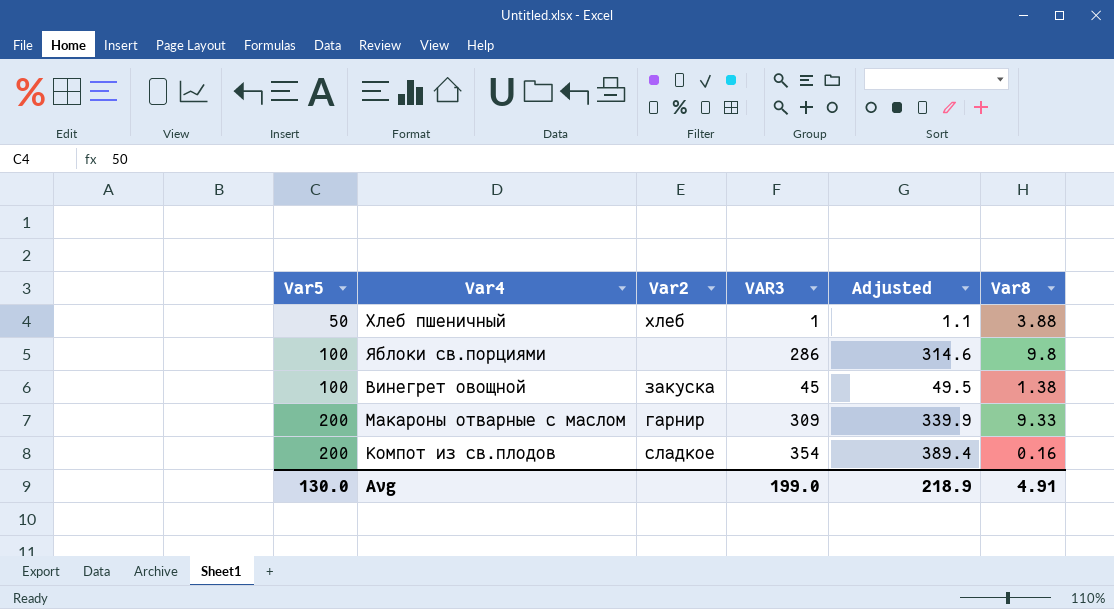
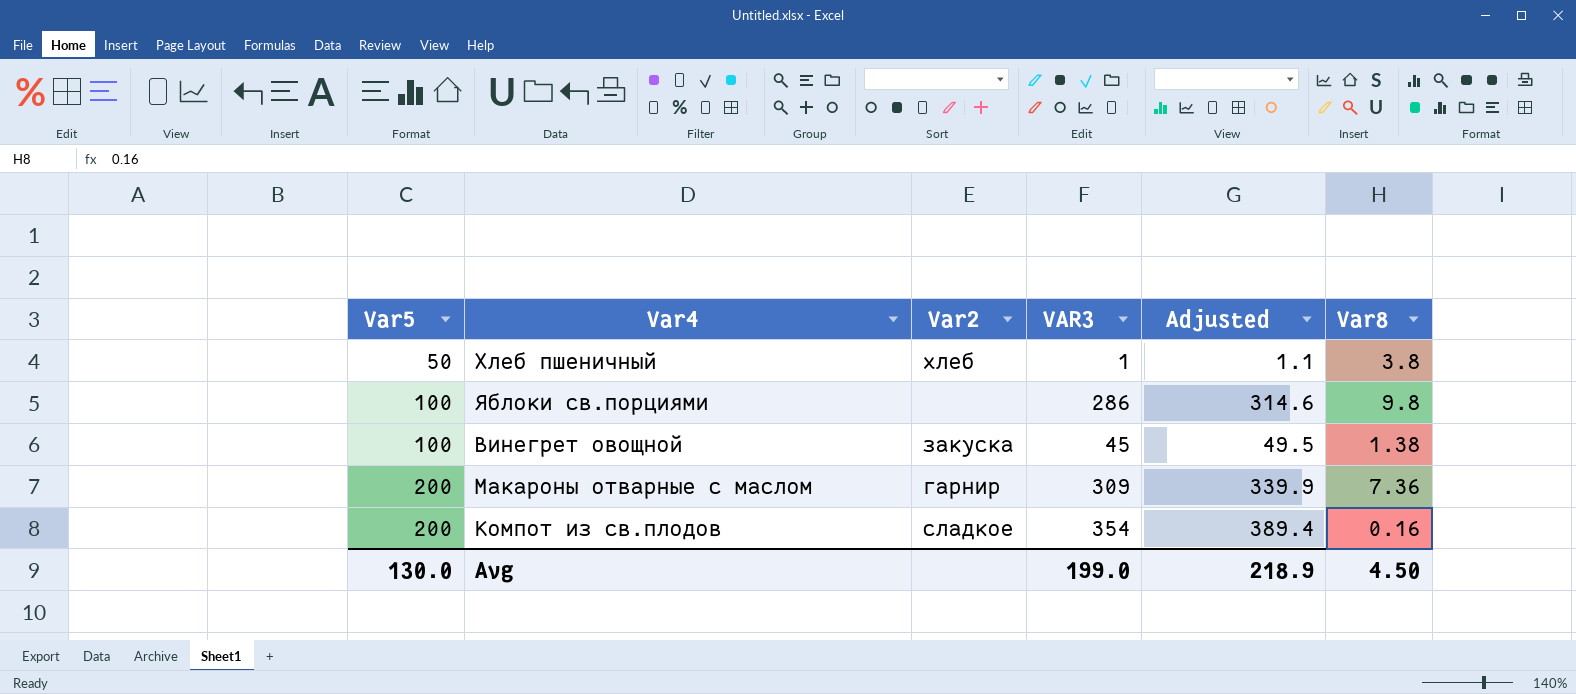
Хлеб пшеничный | Var8: 3.88 -> 3.8
Макароны отварные с маслом | Var8: 9.33 -> 7.36
Avg | Var8: 4.91 -> 4.50

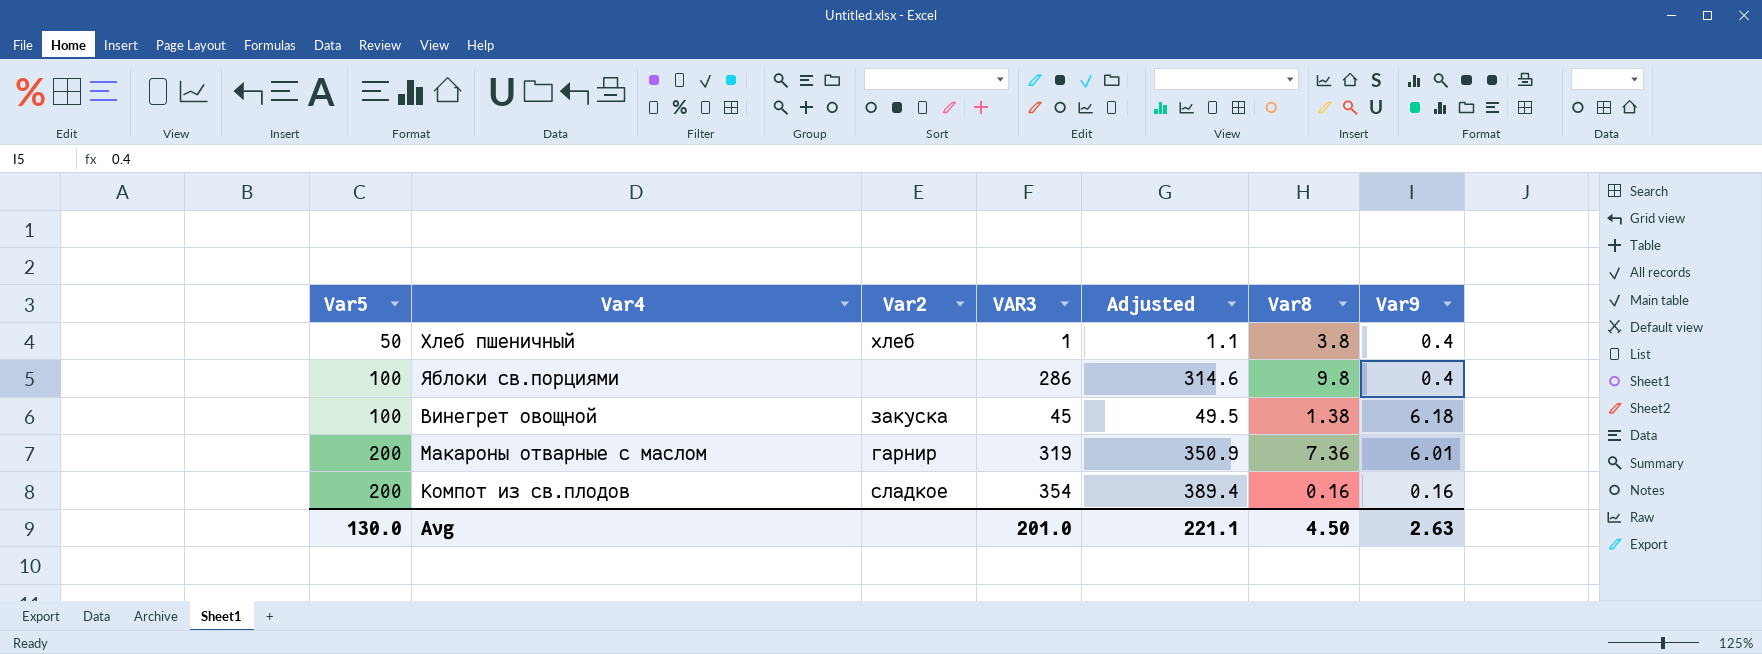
column Var9 | position: none -> 7
Макароны отварные с маслом | VAR3: 309 -> 319
Макароны отварные с маслом | Adjusted: 339.9 -> 350.9
Avg | VAR3: 199.0 -> 201.0
Avg | Adjusted: 218.9 -> 221.1

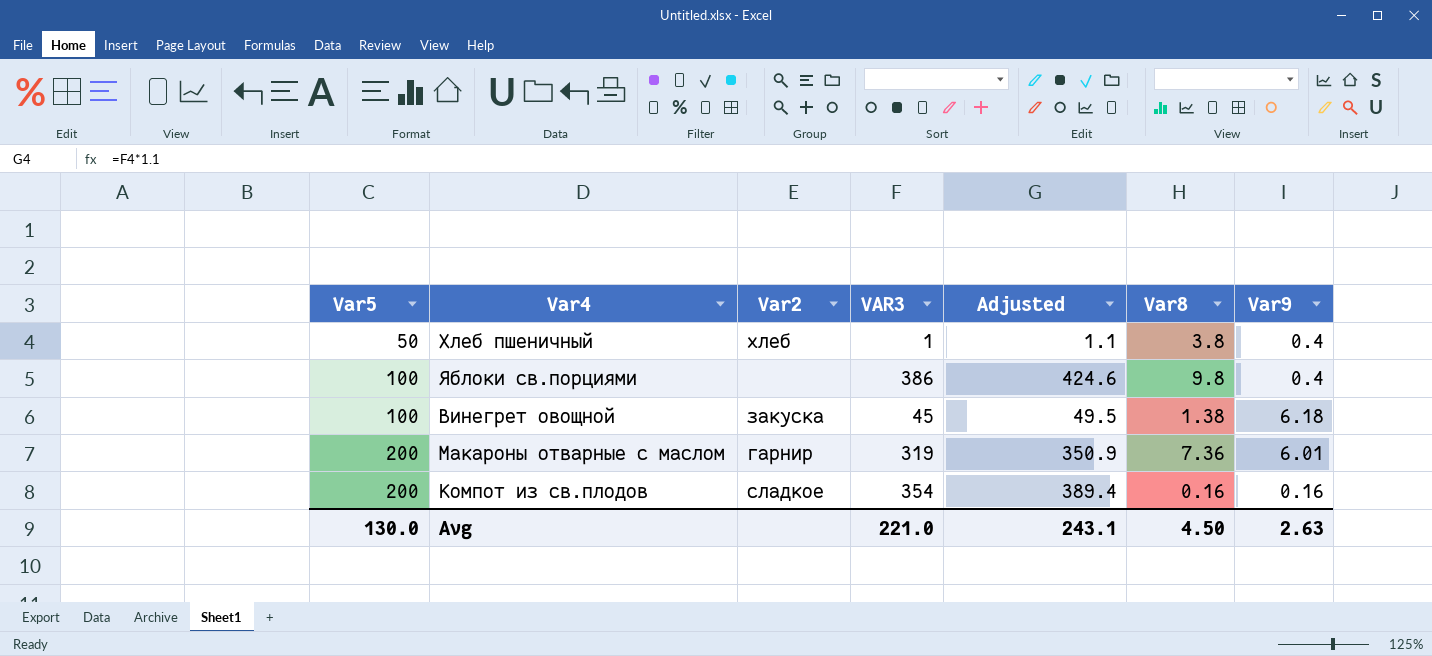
Яблоки св.порциями | VAR3: 286 -> 386
Яблоки св.порциями | Adjusted: 314.6 -> 424.6
Avg | VAR3: 201.0 -> 221.0
Avg | Adjusted: 221.1 -> 243.1

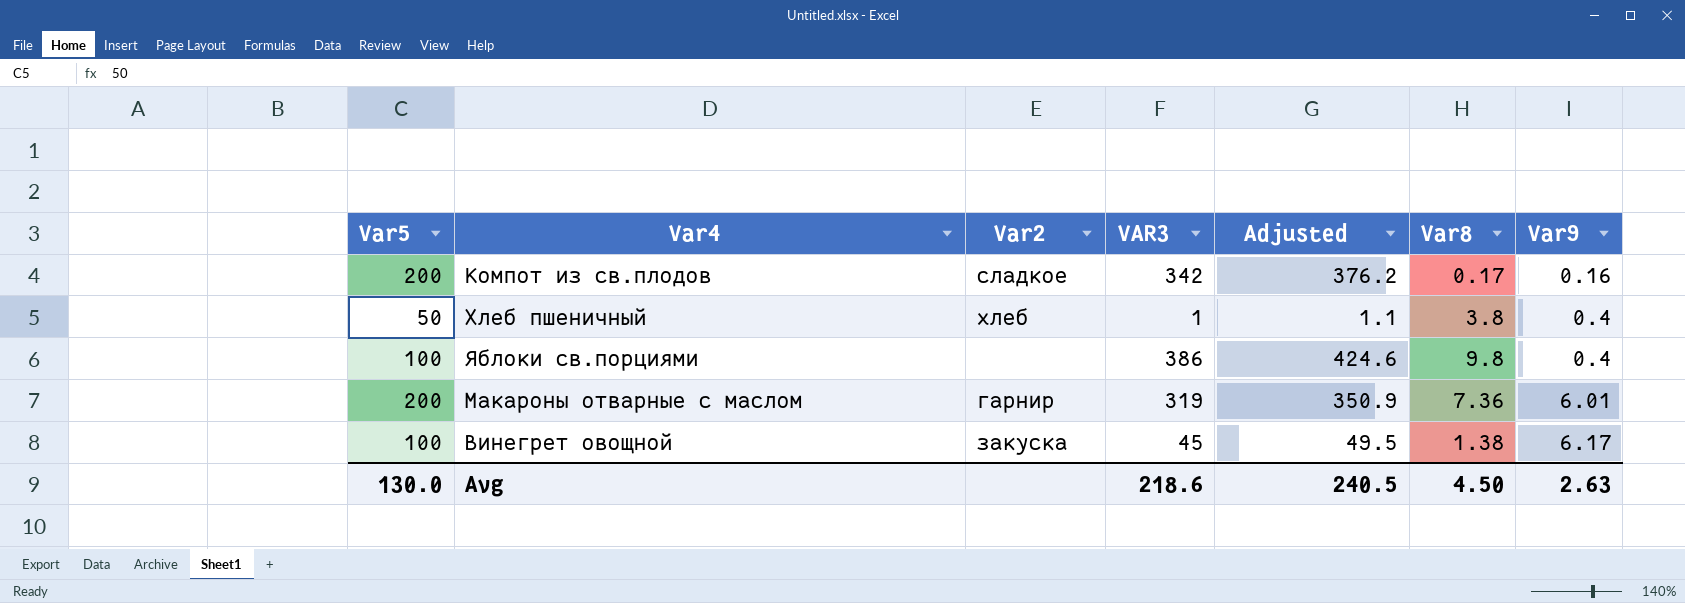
row order: Var5 ascending -> Var9 ascending
Компот из св.плодов | VAR3: 354 -> 342
Компот из св.плодов | Adjusted: 389.4 -> 376.2
Компот из св.плодов | Var8: 0.16 -> 0.17
Винегрет овощной | Var9: 6.18 -> 6.17
Avg | VAR3: 221.0 -> 218.6
Avg | Adjusted: 243.1 -> 240.5

